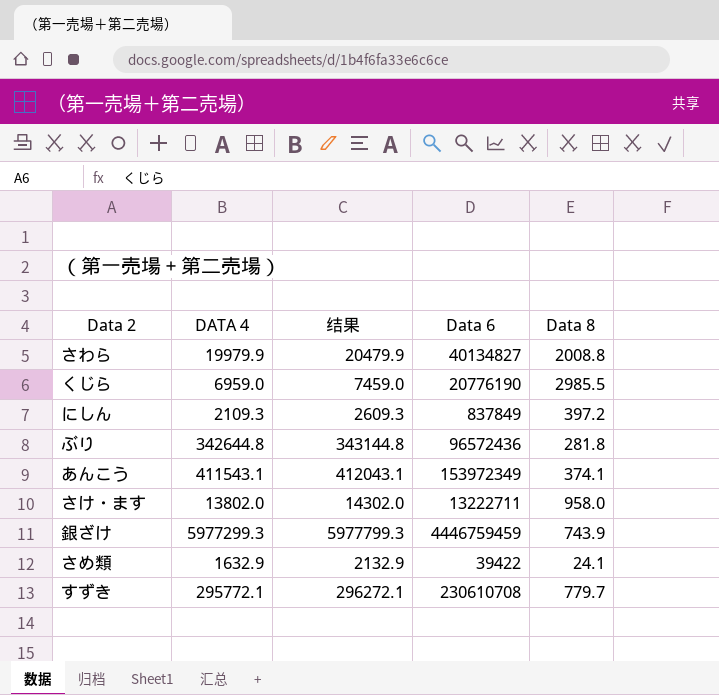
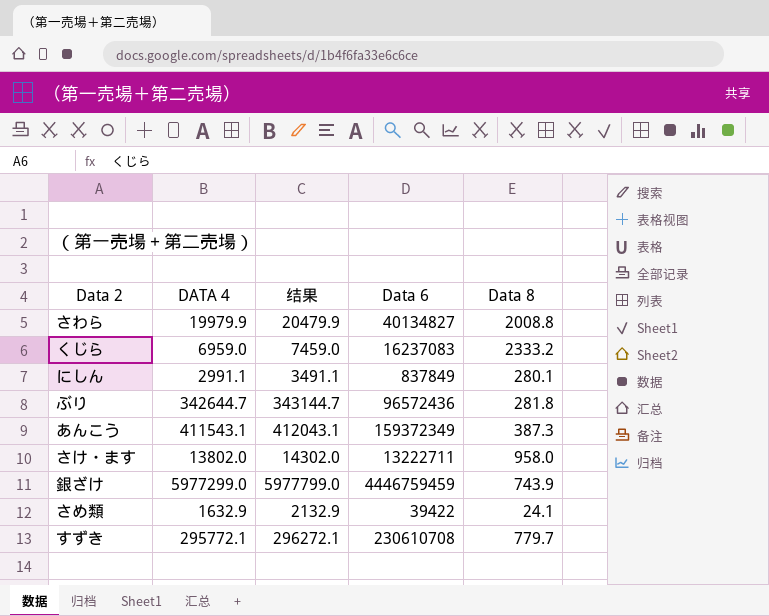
くじら | Data 6: 20776190 -> 16237083
くじら | Data 8: 2985.5 -> 2333.2
にしん | DATA 4: 2109.3 -> 2991.1
にしん | 结果: 2609.3 -> 3491.1
にしん | Data 8: 397.2 -> 280.1
ぶり | DATA 4: 342644.8 -> 342644.7
ぶり | 结果: 343144.8 -> 343144.7
あんこう | Data 6: 153972349 -> 159372349
あんこう | Data 8: 374.1 -> 387.3
銀ざけ | DATA 4: 5977299.3 -> 5977299.0
銀ざけ | 结果: 5977799.3 -> 5977799.0

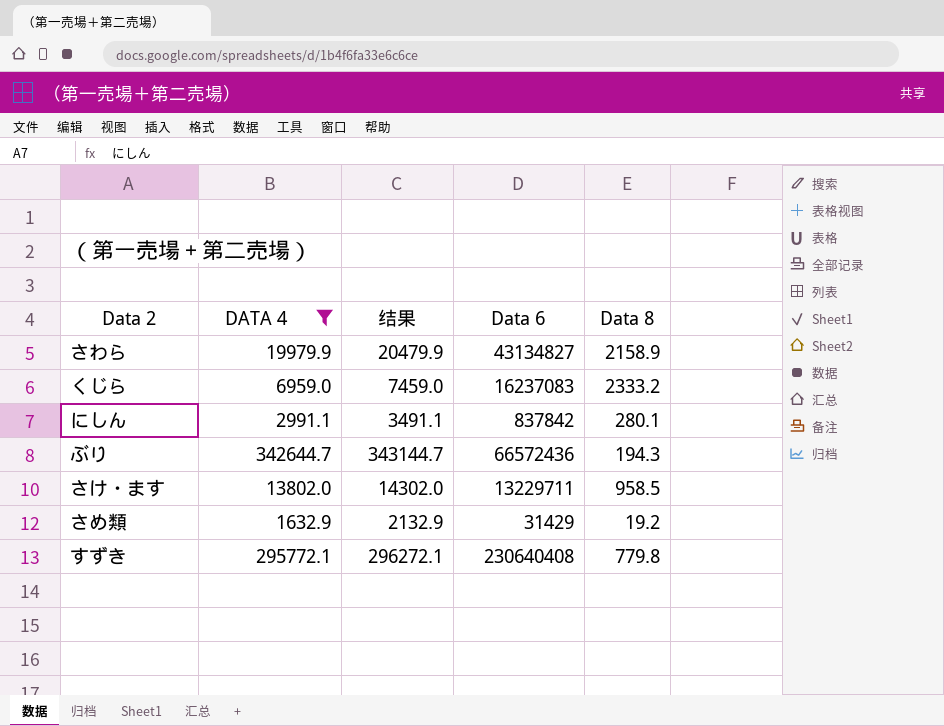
filter: none -> DATA 4 <= 342644.7
さわら | Data 6: 40134827 -> 43134827
さわら | Data 8: 2008.8 -> 2158.9
にしん | Data 6: 837849 -> 837842
ぶり | Data 6: 96572436 -> 66572436
ぶり | Data 8: 281.8 -> 194.3
さけ・ます | Data 6: 13222711 -> 13229711
さけ・ます | Data 8: 958.0 -> 958.5
さめ類 | Data 6: 39422 -> 31429
さめ類 | Data 8: 24.1 -> 19.2
すずき | Data 6: 230610708 -> 230640408
すずき | Data 8: 779.7 -> 779.8

